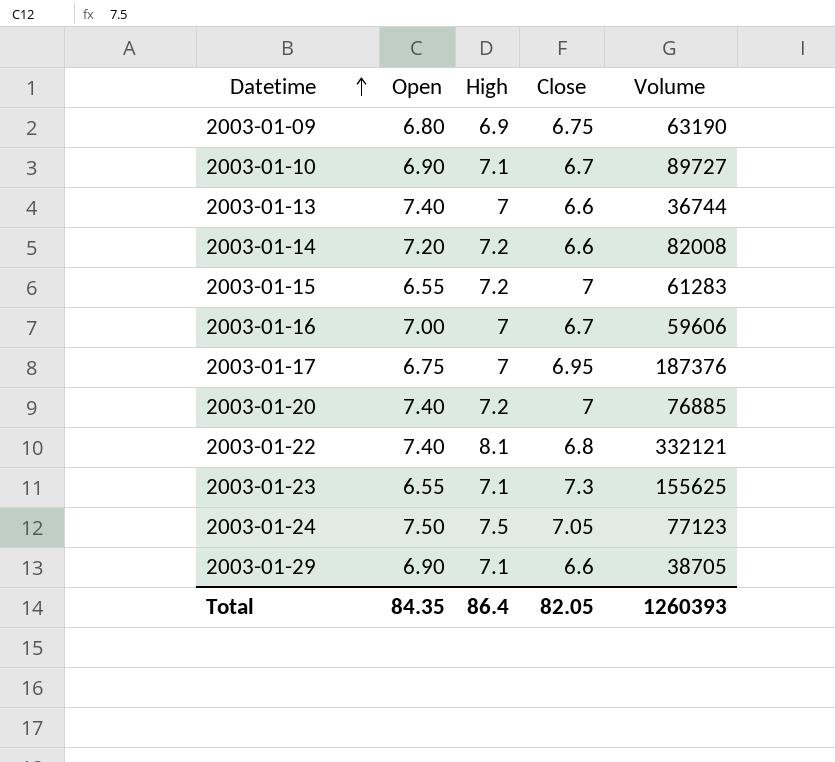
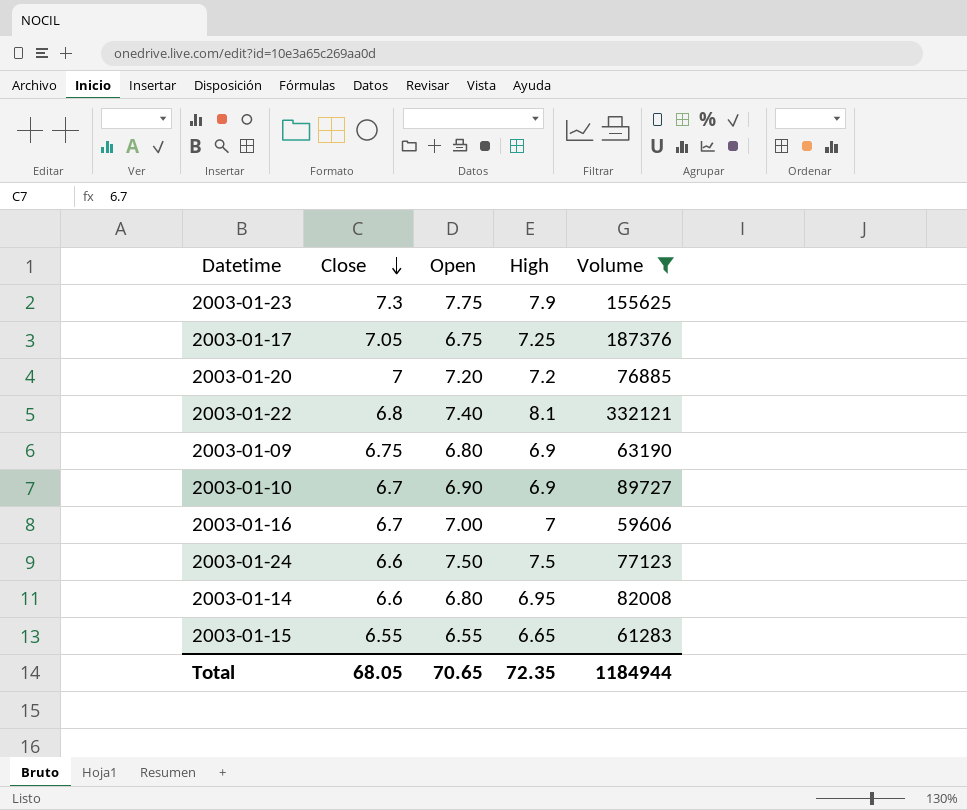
filter: none -> Volume >= 59606
row order: Datetime ascending -> Close descending
column Close | position: 4 -> 2
2003-01-23 | Open: 6.55 -> 7.75
2003-01-23 | High: 7.1 -> 7.9
2003-01-17 | Close: 6.95 -> 7.05
2003-01-17 | High: 7 -> 7.25
2003-01-20 | Open: 7.40 -> 7.20
2003-01-10 | High: 7.1 -> 6.9
2003-01-24 | Close: 7.05 -> 6.6
2003-01-14 | Open: 7.20 -> 6.80
2003-01-14 | High: 7.2 -> 6.95
2003-01-15 | Close: 7 -> 6.55
2003-01-15 | High: 7.2 -> 6.65
Total | Close: 82.05 -> 68.05
Total | Open: 84.35 -> 70.65
Total | High: 86.4 -> 72.35
Total | Volume: 1260393 -> 1184944

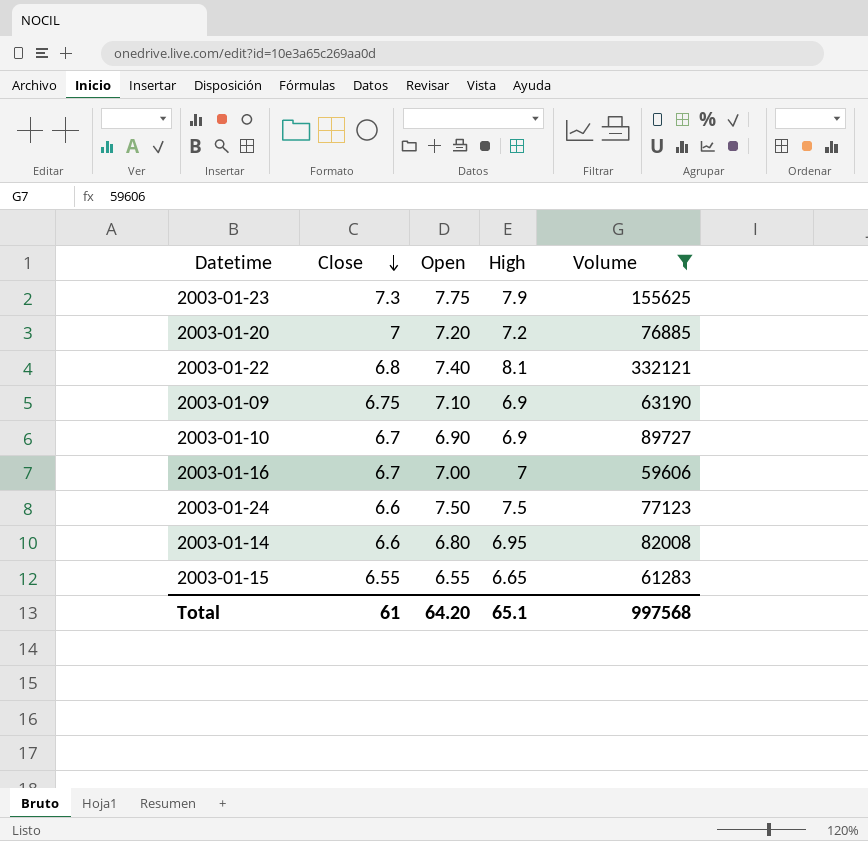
row 2003-01-17: 7.05 | 6.75 | 7.25 | 187376 -> none
2003-01-09 | Open: 6.80 -> 7.10
Total | Close: 68.05 -> 61
Total | Open: 70.65 -> 64.20
Total | High: 72.35 -> 65.1
Total | Volume: 1184944 -> 997568

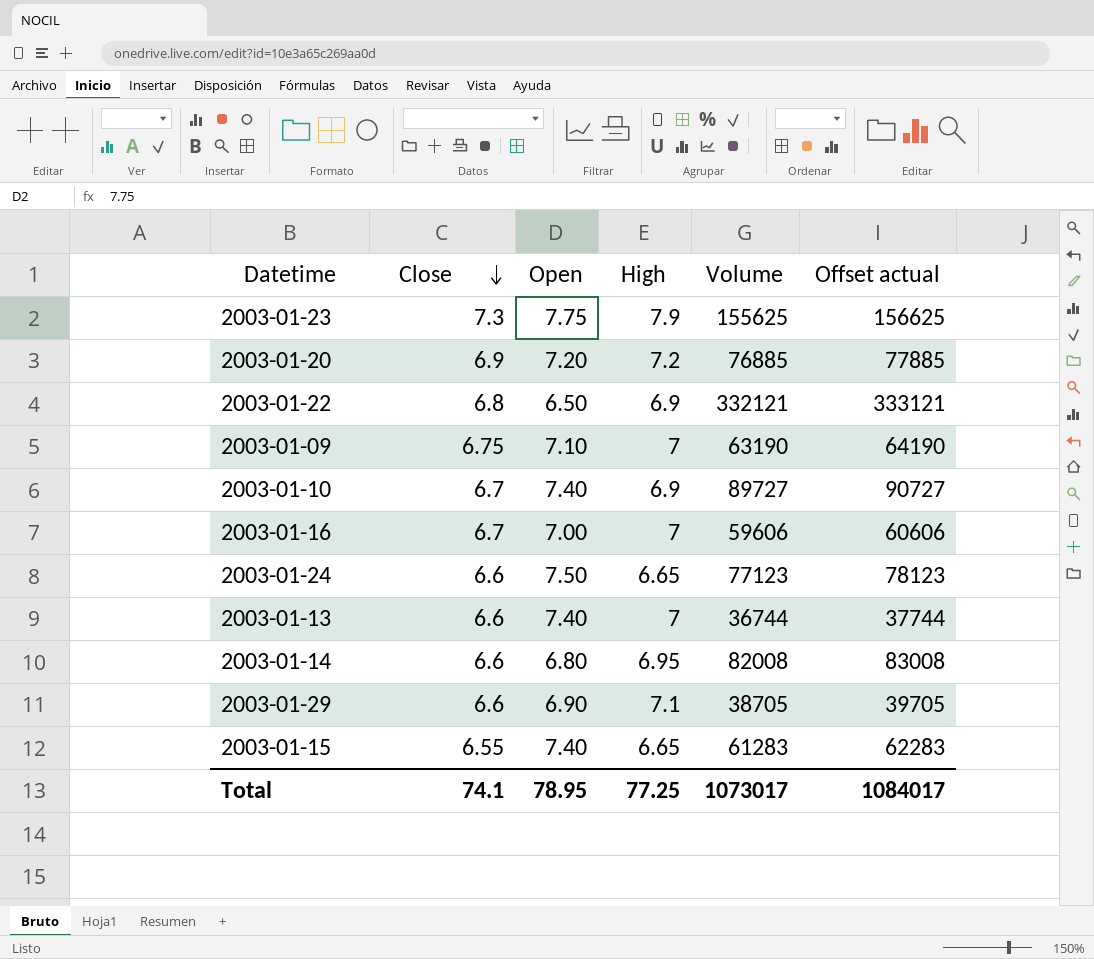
filter: Volume >= 59606 -> none
column Offset actual | formula: none -> [Volume] + 1000
2003-01-20 | Close: 7 -> 6.9
2003-01-22 | Open: 7.40 -> 6.50
2003-01-22 | High: 8.1 -> 6.9
2003-01-09 | High: 6.9 -> 7
2003-01-10 | Open: 6.90 -> 7.40
2003-01-24 | High: 7.5 -> 6.65
2003-01-15 | Open: 6.55 -> 7.40
Total | Close: 61 -> 74.1
Total | Open: 64.20 -> 78.95
Total | High: 65.1 -> 77.25
Total | Volume: 997568 -> 1073017

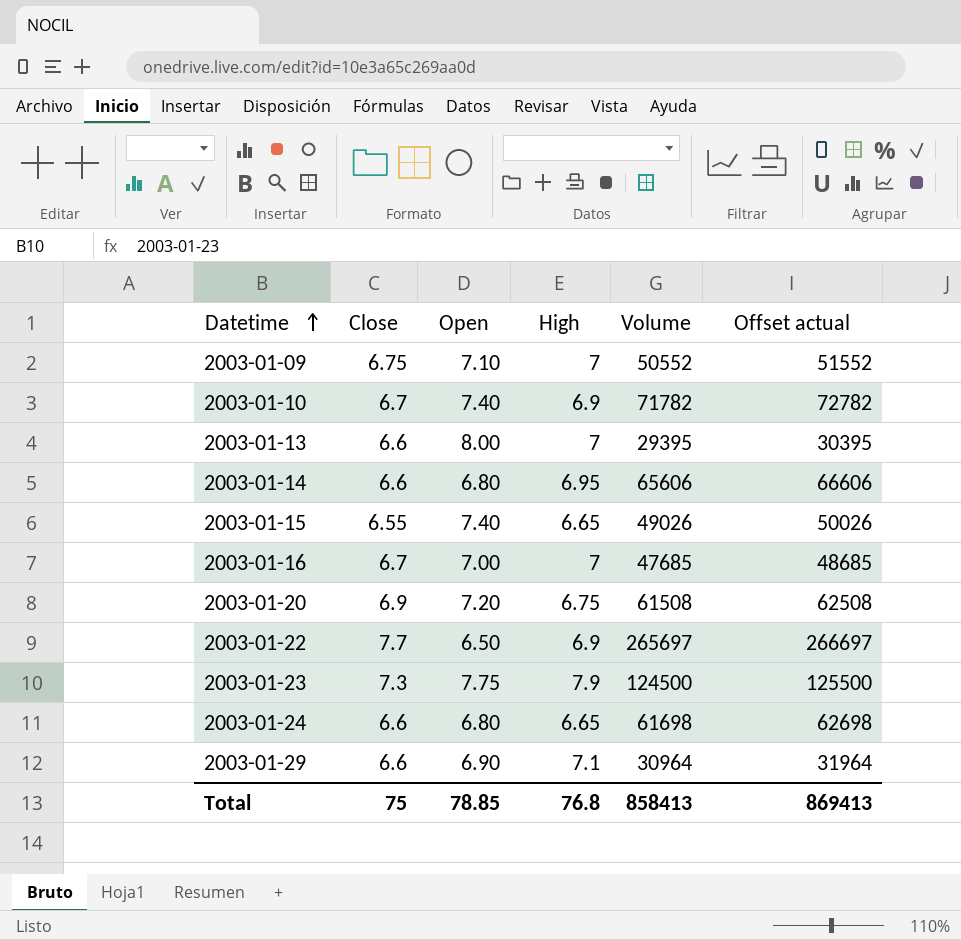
row order: Close descending -> Datetime ascending
2003-01-09 | Volume: 63190 -> 50552
2003-01-09 | Offset actual: 64190 -> 51552
2003-01-10 | Volume: 89727 -> 71782
2003-01-10 | Offset actual: 90727 -> 72782
2003-01-13 | Open: 7.40 -> 8.00
2003-01-13 | Volume: 36744 -> 29395
2003-01-13 | Offset actual: 37744 -> 30395
2003-01-14 | Volume: 82008 -> 65606
2003-01-14 | Offset actual: 83008 -> 66606
2003-01-15 | Volume: 61283 -> 49026
2003-01-15 | Offset actual: 62283 -> 50026
2003-01-16 | Volume: 59606 -> 47685
2003-01-16 | Offset actual: 60606 -> 48685
2003-01-20 | High: 7.2 -> 6.75
2003-01-20 | Volume: 76885 -> 61508
2003-01-20 | Offset actual: 77885 -> 62508
2003-01-22 | Close: 6.8 -> 7.7
2003-01-22 | Volume: 332121 -> 265697
2003-01-22 | Offset actual: 333121 -> 266697
2003-01-23 | Volume: 155625 -> 124500
2003-01-23 | Offset actual: 156625 -> 125500
2003-01-24 | Open: 7.50 -> 6.80
2003-01-24 | Volume: 77123 -> 61698
2003-01-24 | Offset actual: 78123 -> 62698
2003-01-29 | Volume: 38705 -> 30964
2003-01-29 | Offset actual: 39705 -> 31964
Total | Close: 74.1 -> 75
Total | Open: 78.95 -> 78.85
Total | High: 77.25 -> 76.8
Total | Volume: 1073017 -> 858413
Total | Offset actual: 1084017 -> 869413

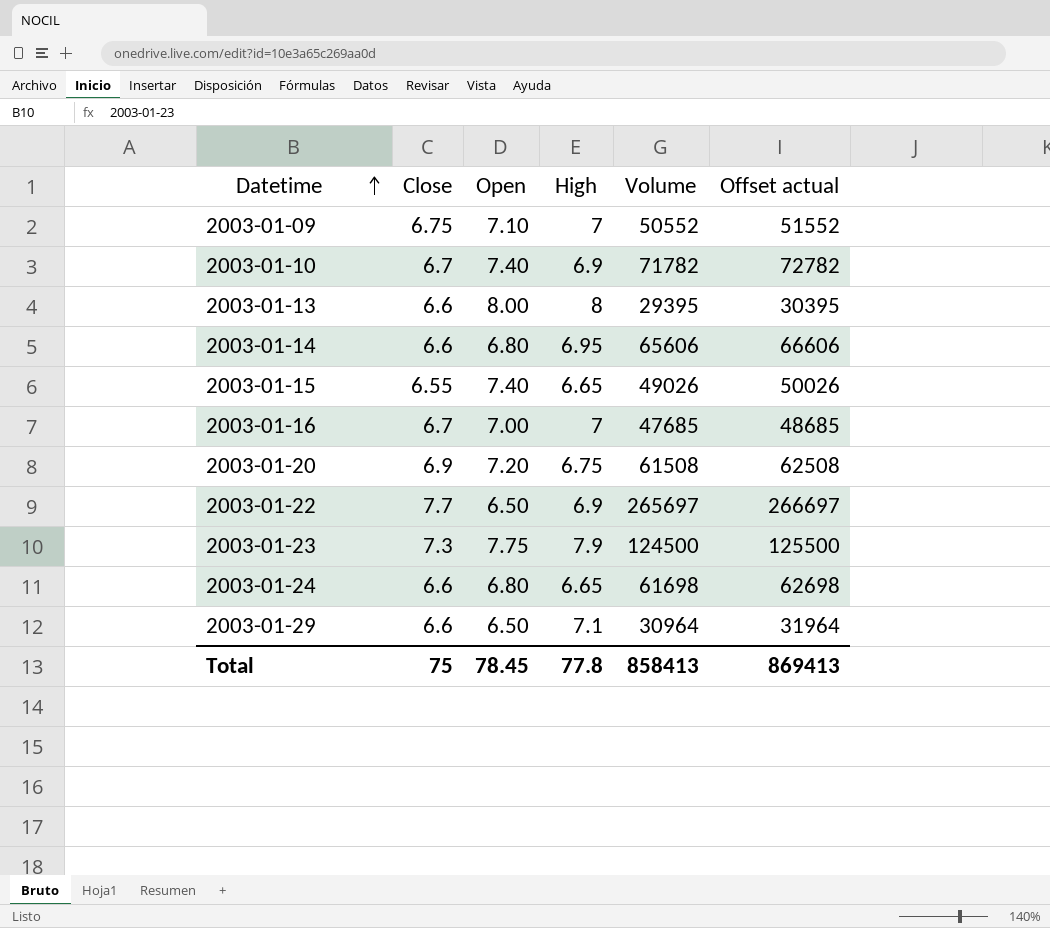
2003-01-13 | High: 7 -> 8
2003-01-29 | Open: 6.90 -> 6.50
Total | Open: 78.85 -> 78.45
Total | High: 76.8 -> 77.8

